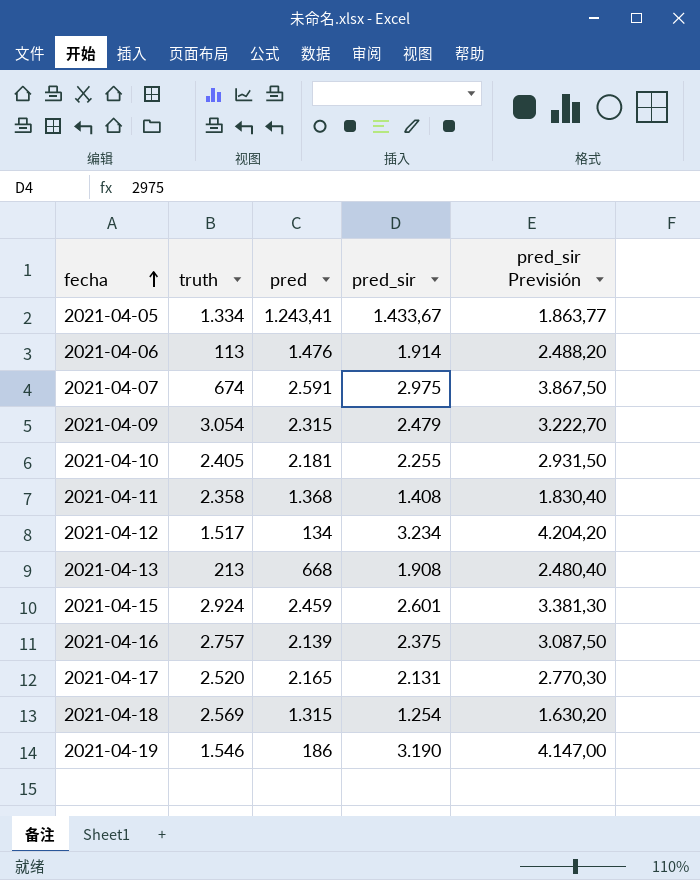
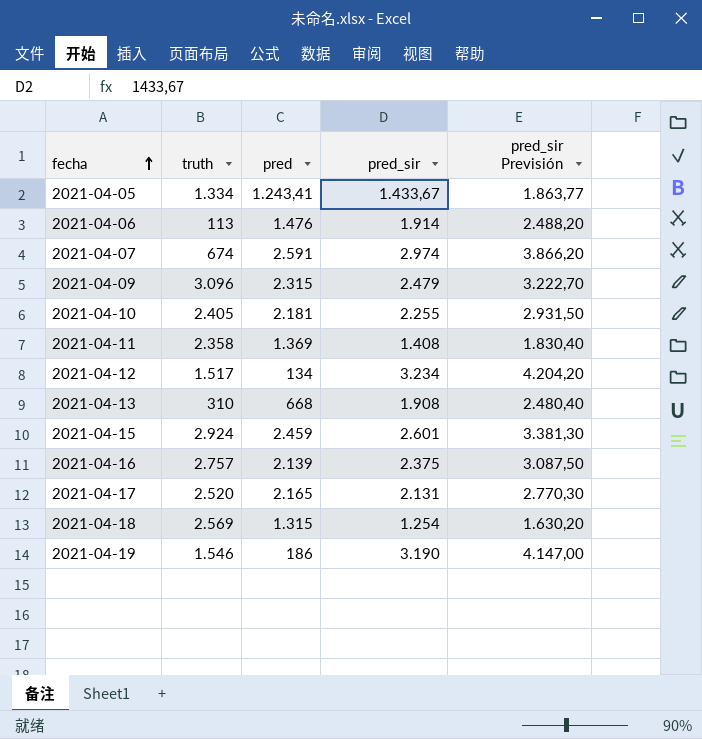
2021-04-07 | pred_sir: 2.975 -> 2.974
2021-04-07 | pred_sir Previsión: 3.867,50 -> 3.866,20
2021-04-09 | truth: 3.054 -> 3.096
2021-04-11 | pred: 1.368 -> 1.369
2021-04-13 | truth: 213 -> 310

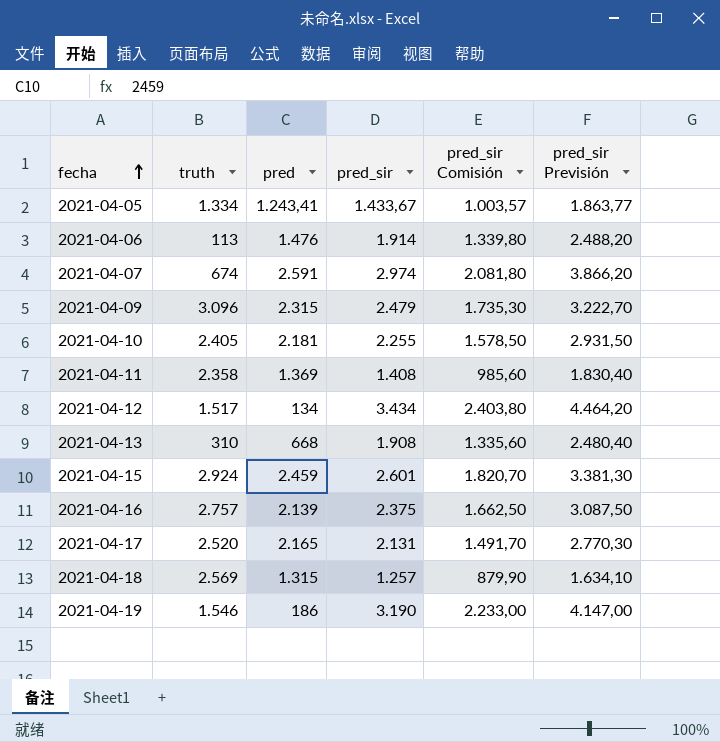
column pred_sir Comisión | formula: none -> [pred_sir] * 0,7
2021-04-12 | pred_sir: 3.234 -> 3.434
2021-04-12 | pred_sir Previsión: 4.204,20 -> 4.464,20
2021-04-18 | pred_sir: 1.254 -> 1.257
2021-04-18 | pred_sir Previsión: 1.630,20 -> 1.634,10

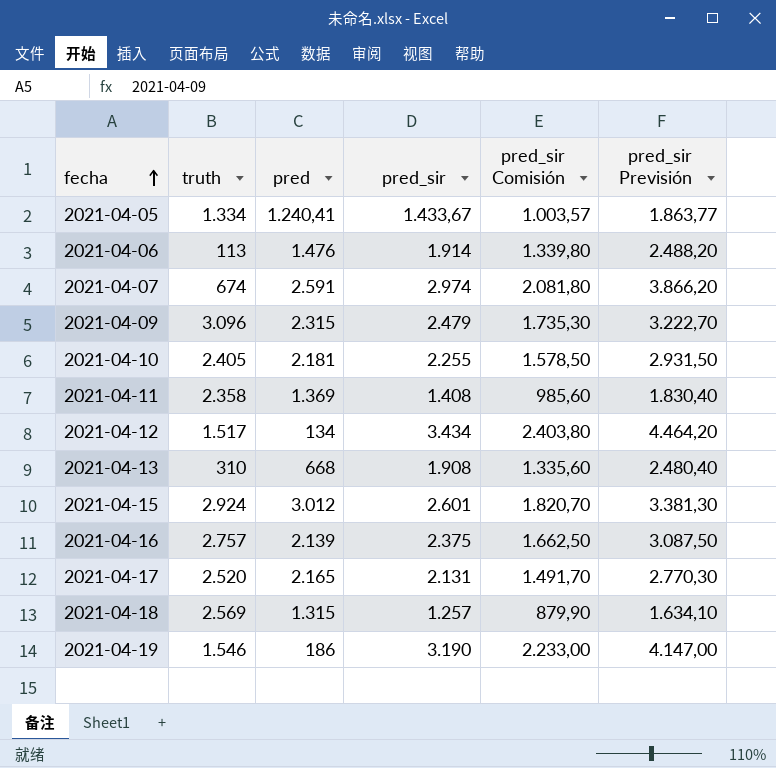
2021-04-05 | pred: 1.243,41 -> 1.240,41
2021-04-15 | pred: 2.459 -> 3.012

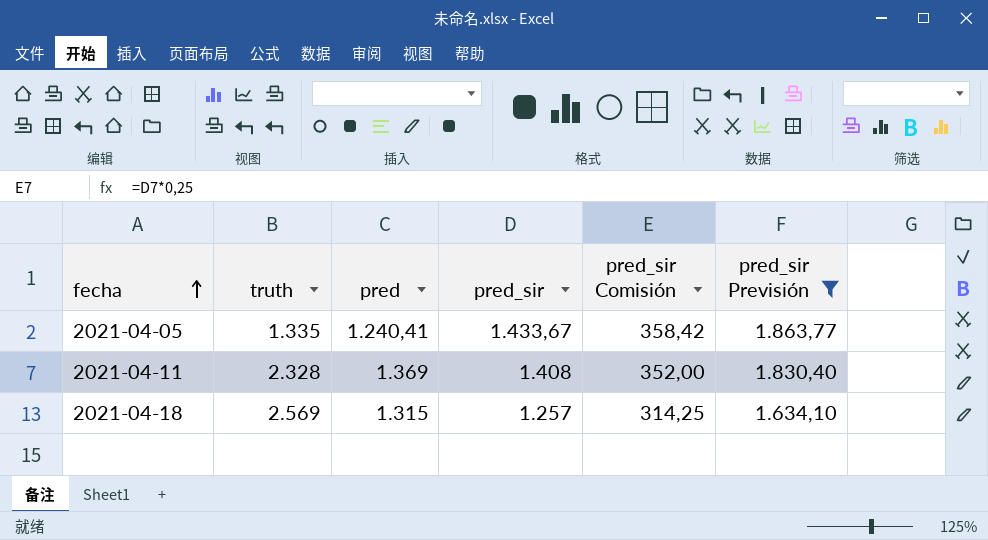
filter: none -> pred_sir Previsión <= 1.863,77
column pred_sir Comisión | formula: [pred_sir] * 0,7 -> [pred_sir] * 0,25
2021-04-05 | truth: 1.334 -> 1.335
2021-04-11 | truth: 2.358 -> 2.328

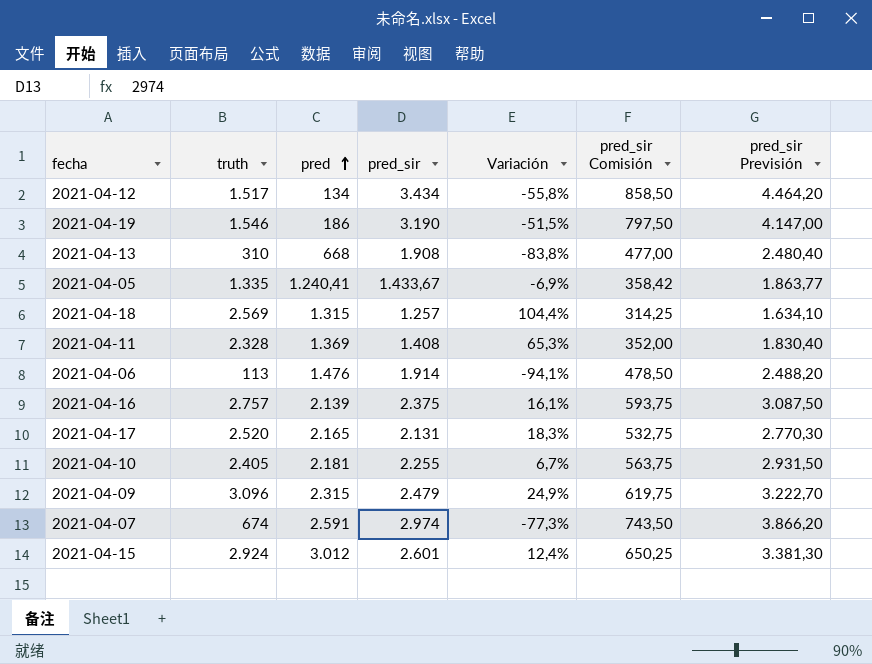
filter: pred_sir Previsión <= 1.863,77 -> none
row order: fecha ascending -> pred ascending
column Variación | formula: none -> ([truth] - [pred_sir]) / [pred_sir]

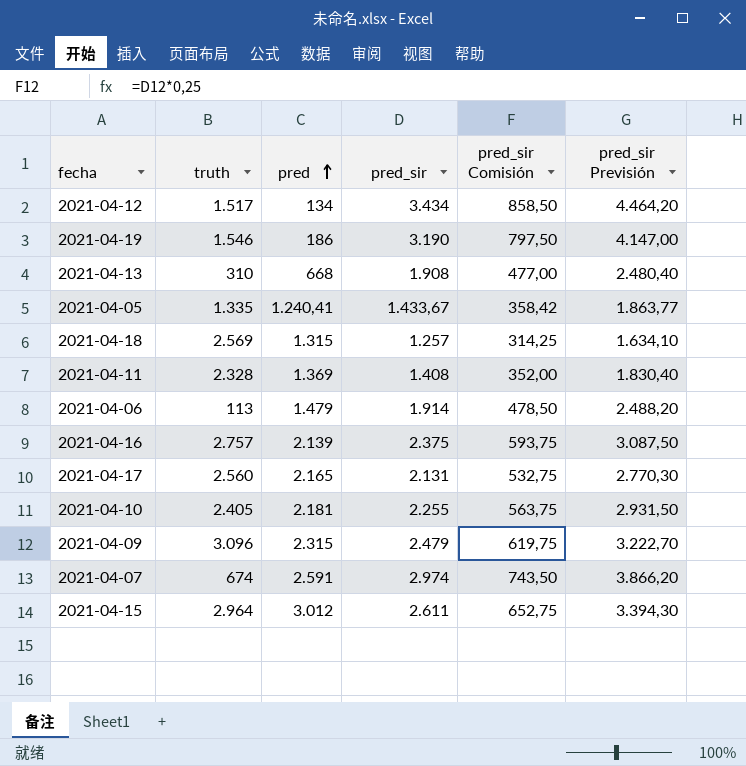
column Variación | formula: ([truth] - [pred_sir]) / [pred_sir] -> none
2021-04-06 | pred: 1.476 -> 1.479
2021-04-17 | truth: 2.520 -> 2.560
2021-04-15 | truth: 2.924 -> 2.964
2021-04-15 | pred_sir: 2.601 -> 2.611
2021-04-15 | pred_sir Comisión: 650,25 -> 652,75
2021-04-15 | pred_sir Previsión: 3.381,30 -> 3.394,30

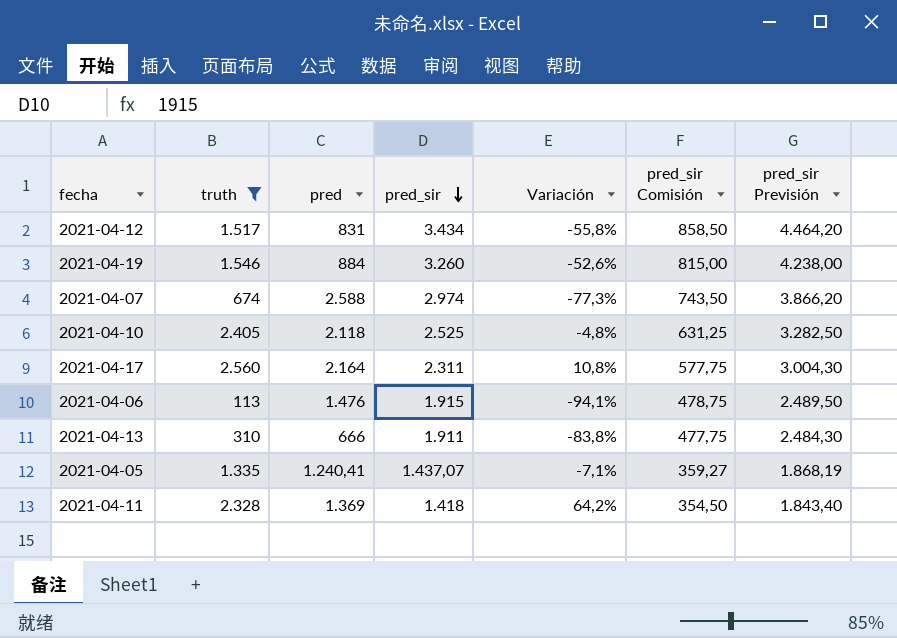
filter: none -> truth <= 2.560
row order: pred ascending -> pred_sir descending
column Variación | formula: none -> ([truth] - [pred_sir]) / [pred_sir]
2021-04-12 | pred: 134 -> 831
2021-04-19 | pred: 186 -> 884
2021-04-19 | pred_sir: 3.190 -> 3.260
2021-04-19 | pred_sir Comisión: 797,50 -> 815,00
2021-04-19 | pred_sir Previsión: 4.147,00 -> 4.238,00
2021-04-07 | pred: 2.591 -> 2.588
2021-04-10 | pred: 2.181 -> 2.118
2021-04-10 | pred_sir: 2.255 -> 2.525
2021-04-10 | pred_sir Comisión: 563,75 -> 631,25
2021-04-10 | pred_sir Previsión: 2.931,50 -> 3.282,50
2021-04-17 | pred: 2.165 -> 2.164
2021-04-17 | pred_sir: 2.131 -> 2.311
2021-04-17 | pred_sir Comisión: 532,75 -> 577,75
2021-04-17 | pred_sir Previsión: 2.770,30 -> 3.004,30
2021-04-06 | pred: 1.479 -> 1.476
2021-04-06 | pred_sir: 1.914 -> 1.915
2021-04-06 | pred_sir Comisión: 478,50 -> 478,75
2021-04-06 | pred_sir Previsión: 2.488,20 -> 2.489,50
2021-04-13 | pred: 668 -> 666
2021-04-13 | pred_sir: 1.908 -> 1.911
2021-04-13 | pred_sir Comisión: 477,00 -> 477,75
2021-04-13 | pred_sir Previsión: 2.480,40 -> 2.484,30
2021-04-05 | pred_sir: 1.433,67 -> 1.437,07
2021-04-05 | pred_sir Comisión: 358,42 -> 359,27
2021-04-05 | pred_sir Previsión: 1.863,77 -> 1.868,19
2021-04-11 | pred_sir: 1.408 -> 1.418
2021-04-11 | pred_sir Comisión: 352,00 -> 354,50
2021-04-11 | pred_sir Previsión: 1.830,40 -> 1.843,40

